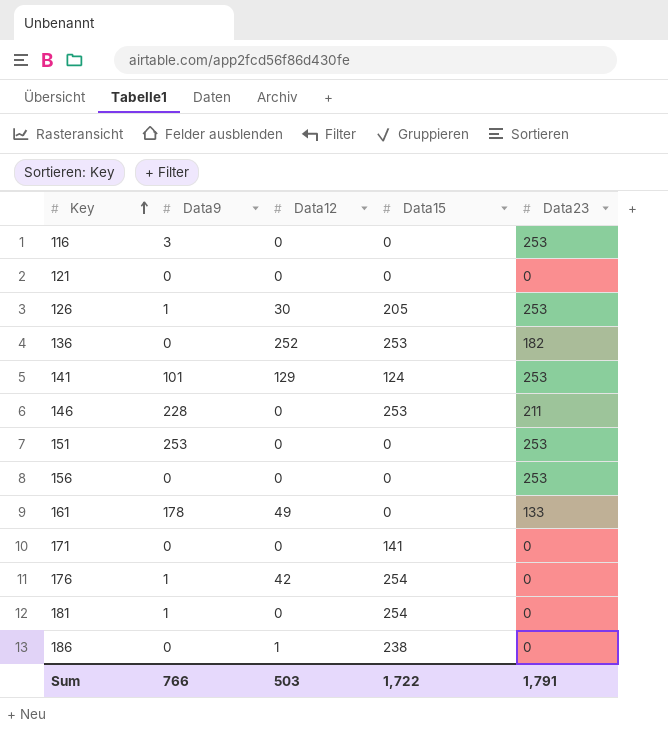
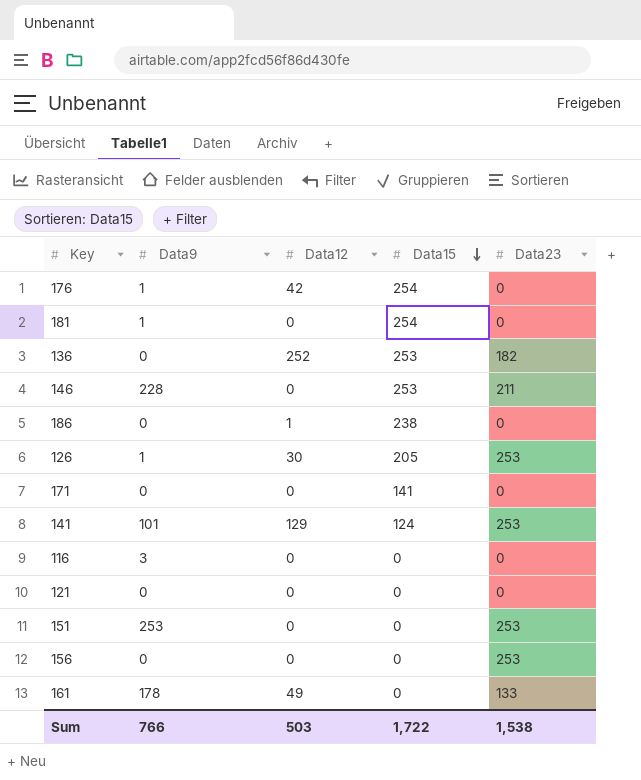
row order: Key ascending -> Data15 descending
116 | Data23: 253 -> 0
Sum | Data23: 1,791 -> 1,538

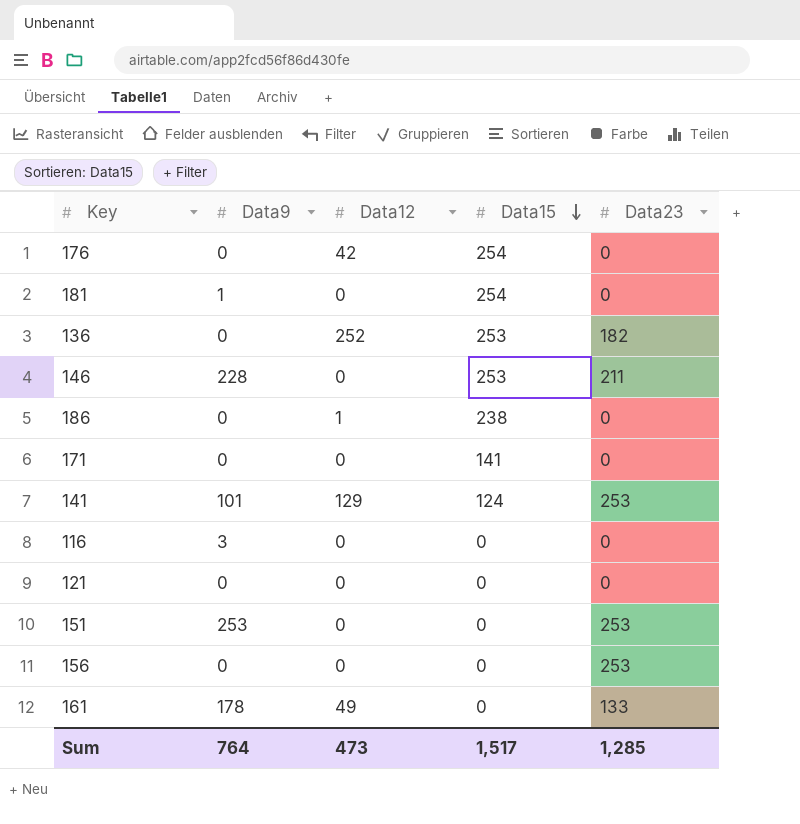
row 126: 1 | 30 | 205 | 253 -> none
176 | Data9: 1 -> 0
Sum | Data9: 766 -> 764
Sum | Data12: 503 -> 473
Sum | Data15: 1,722 -> 1,517
Sum | Data23: 1,538 -> 1,285

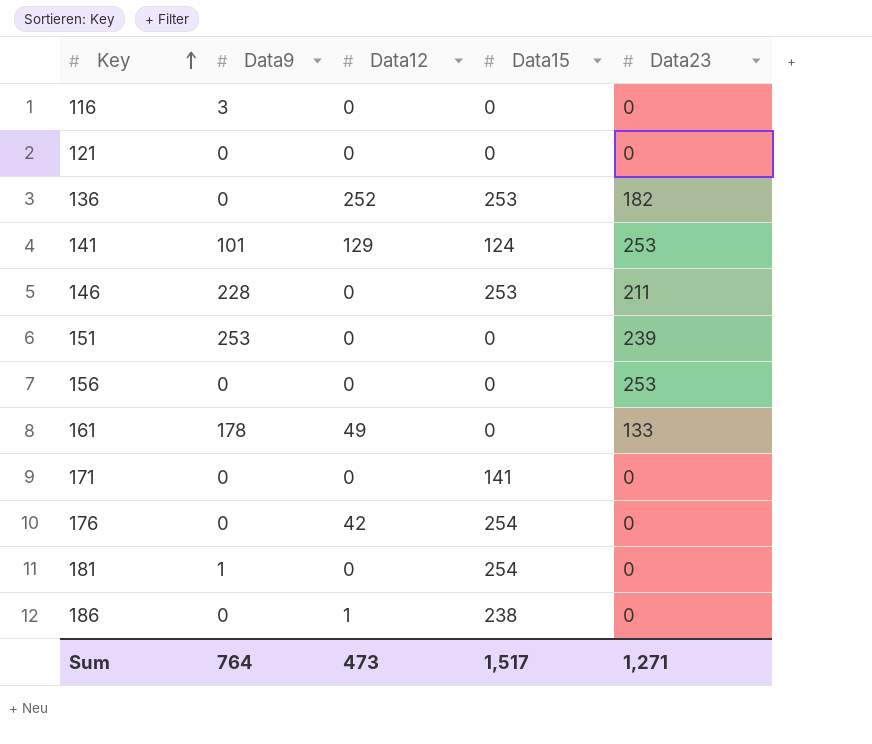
row order: Data15 descending -> Key ascending
151 | Data23: 253 -> 239
Sum | Data23: 1,285 -> 1,271

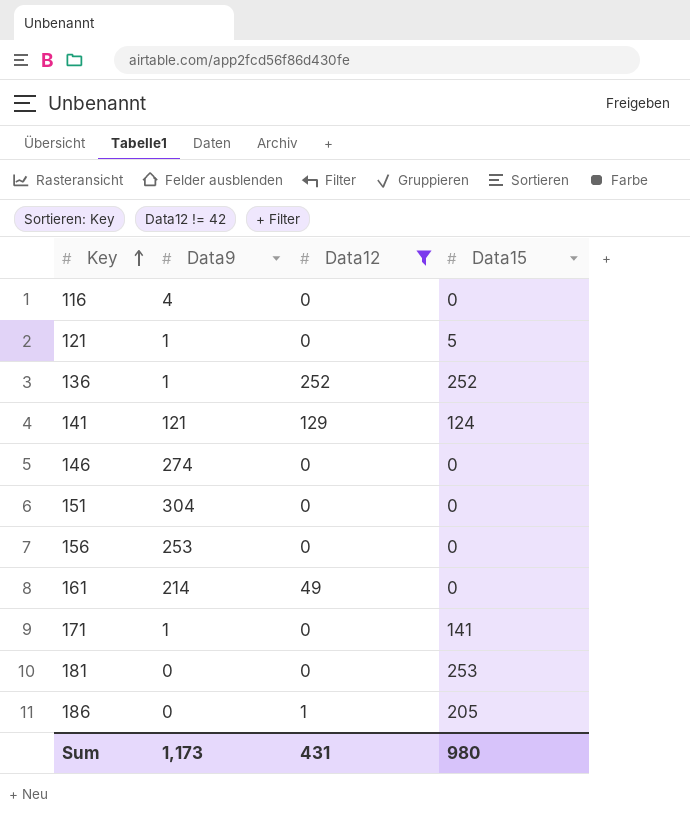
filter: none -> Data12 != 42
column Data23 | position: 5 -> none
116 | Data9: 3 -> 4
121 | Data9: 0 -> 1
121 | Data15: 0 -> 5
136 | Data9: 0 -> 1
136 | Data15: 253 -> 252
141 | Data9: 101 -> 121
146 | Data9: 228 -> 274
146 | Data15: 253 -> 0
151 | Data9: 253 -> 304
156 | Data9: 0 -> 253
161 | Data9: 178 -> 214
171 | Data9: 0 -> 1
181 | Data9: 1 -> 0
181 | Data15: 254 -> 253
186 | Data15: 238 -> 205
Sum | Data9: 764 -> 1,173
Sum | Data12: 473 -> 431
Sum | Data15: 1,517 -> 980

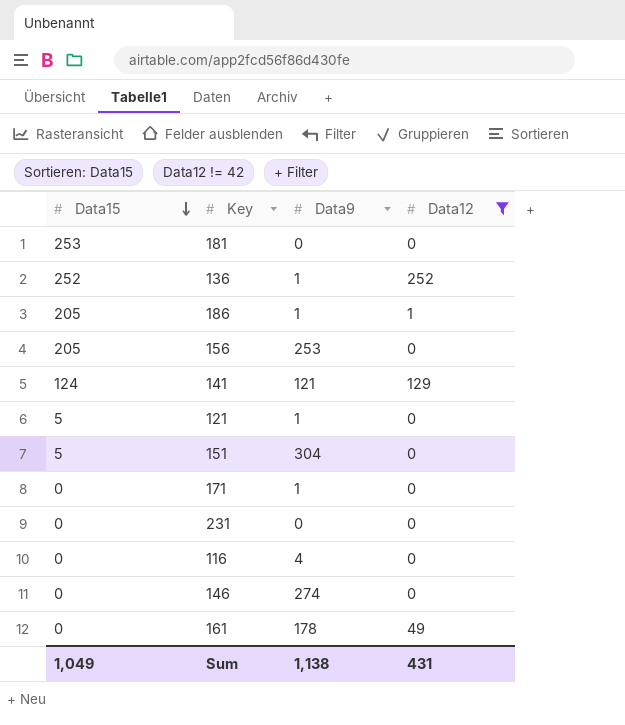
row order: Key ascending -> Data15 descending
column Data15 | position: 4 -> 1
186 | Data9: 0 -> 1
156 | Data15: 0 -> 205
151 | Data15: 0 -> 5
171 | Data15: 141 -> 0
row 231: none -> 0 | 0 | 0
161 | Data9: 214 -> 178
Sum | Data15: 980 -> 1,049
Sum | Data9: 1,173 -> 1,138

